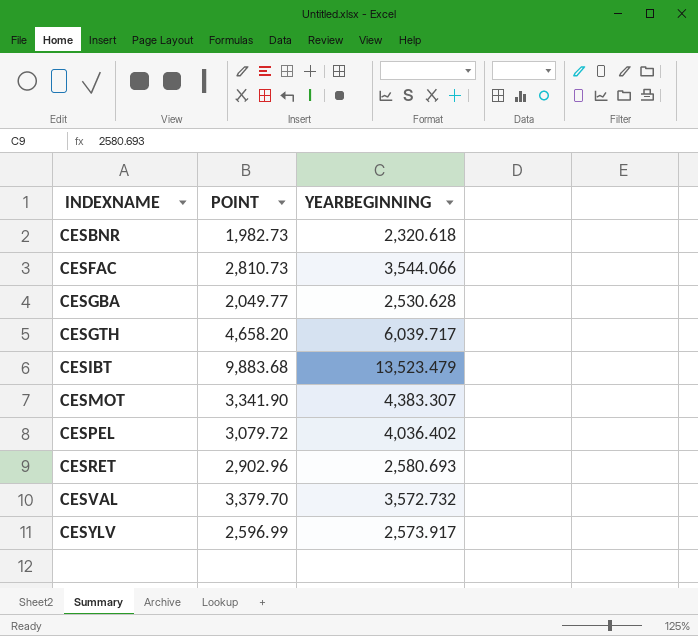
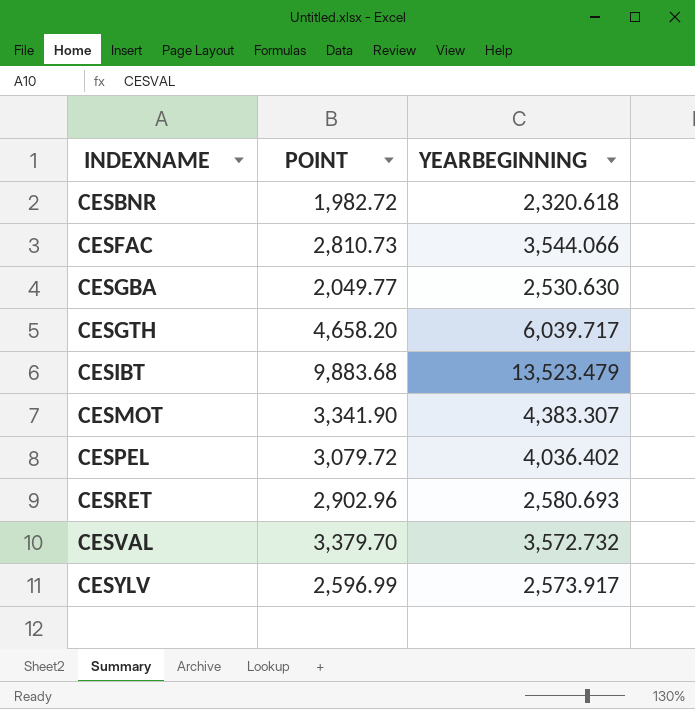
CESBNR | POINT: 1,982.73 -> 1,982.72
CESGBA | YEARBEGINNING: 2,530.628 -> 2,530.630

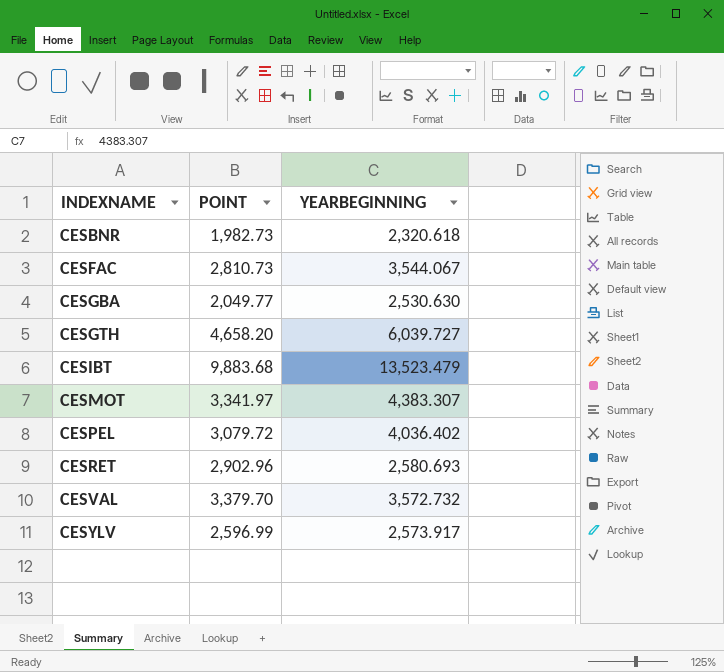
CESBNR | POINT: 1,982.72 -> 1,982.73
CESFAC | YEARBEGINNING: 3,544.066 -> 3,544.067
CESGTH | YEARBEGINNING: 6,039.717 -> 6,039.727
CESMOT | POINT: 3,341.90 -> 3,341.97

